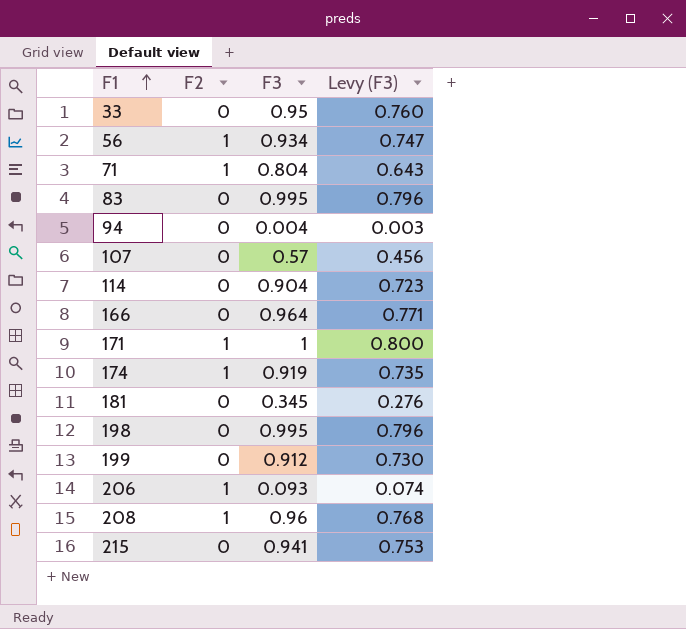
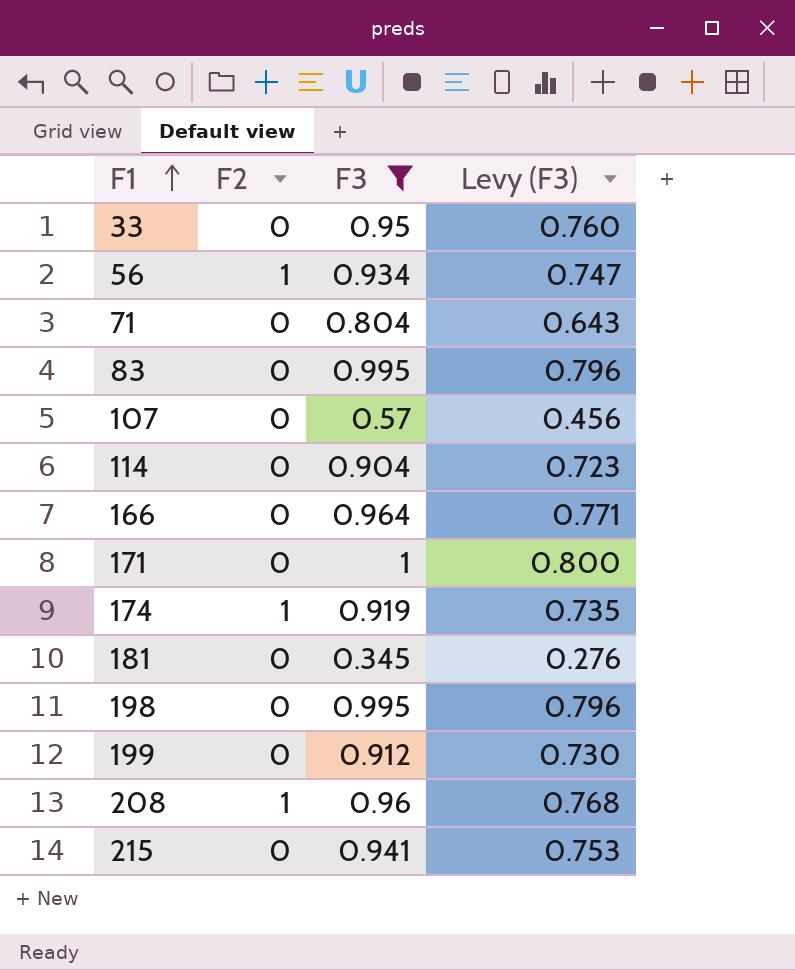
filter: none -> F3 >= 0.345
71 | F2: 1 -> 0
171 | F2: 1 -> 0

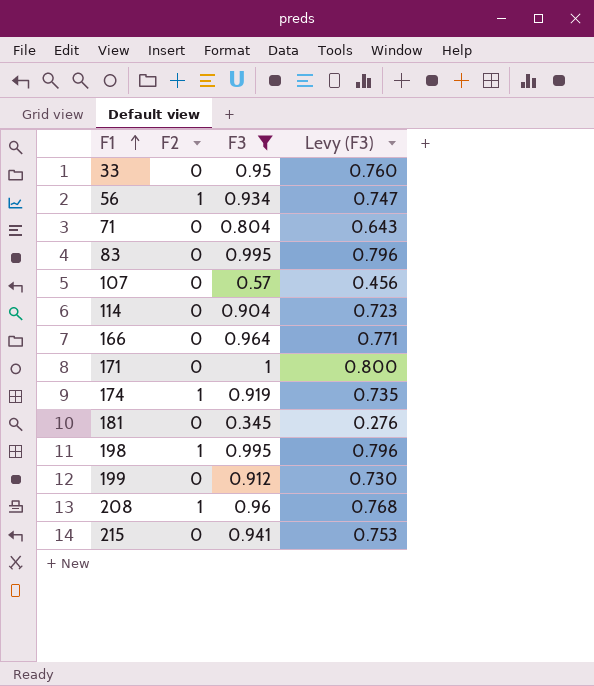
198 | F2: 0 -> 1

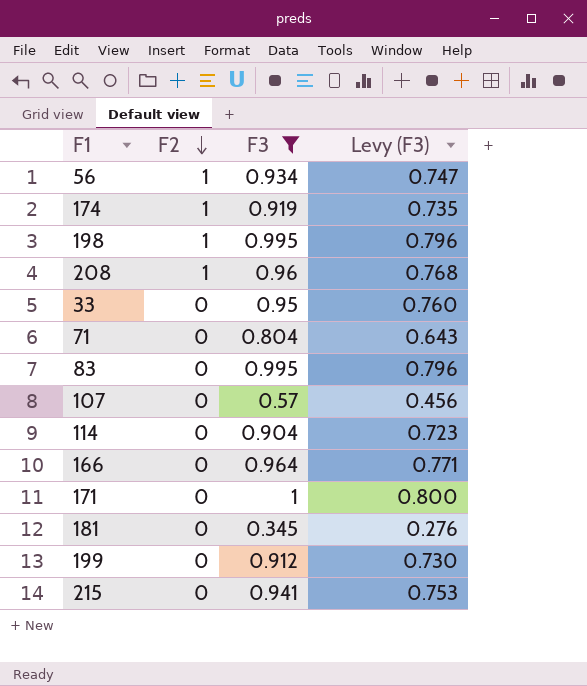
row order: F1 ascending -> F2 descending

